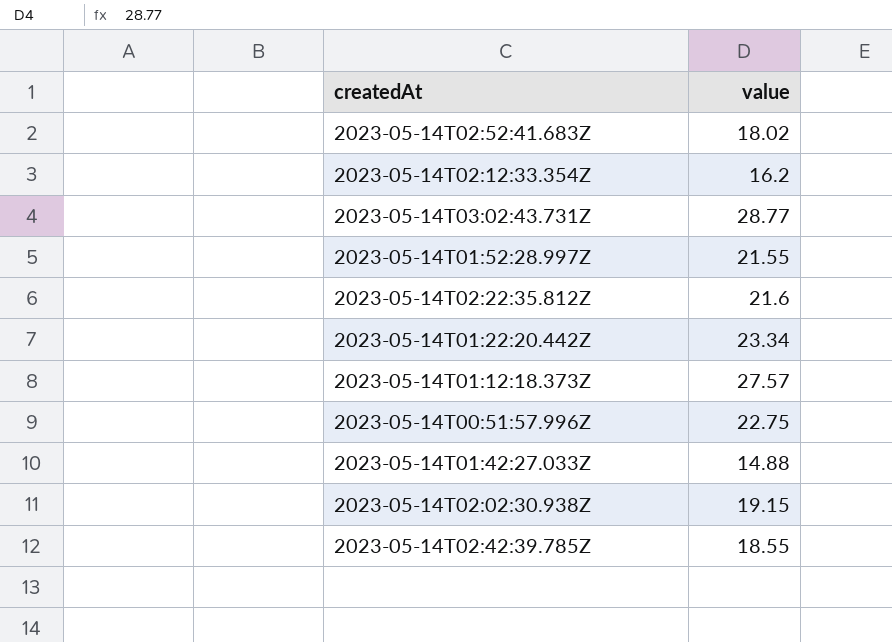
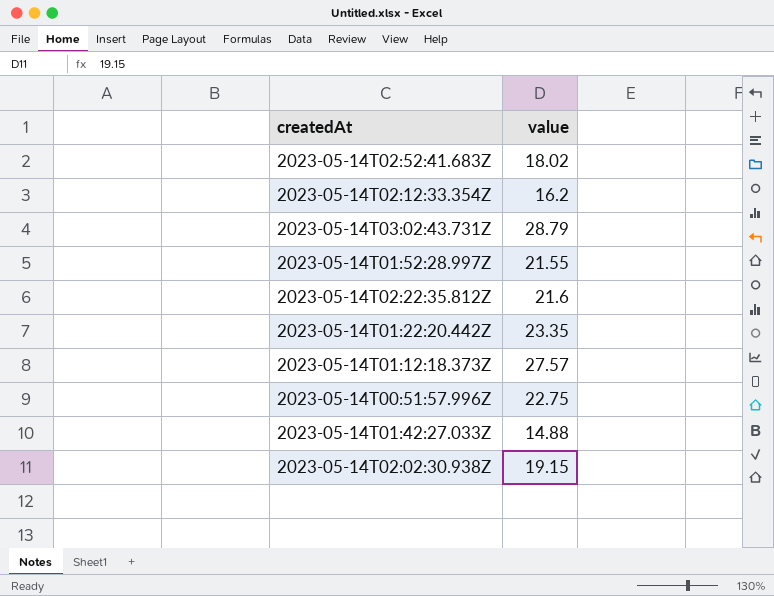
row 2023-05-14T02:42:39.785Z: 18.55 -> none
2023-05-14T03:02:43.731Z | value: 28.77 -> 28.79
2023-05-14T01:22:20.442Z | value: 23.34 -> 23.35

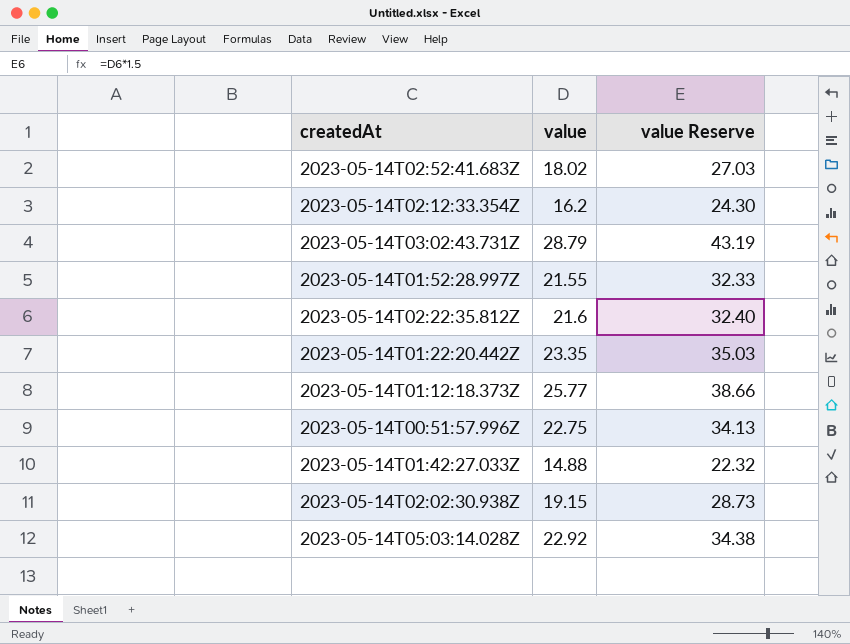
column value Reserve | formula: none -> [value] * 1.5
2023-05-14T01:12:18.373Z | value: 27.57 -> 25.77
row 2023-05-14T05:03:14.028Z: none -> 22.92 | 34.38

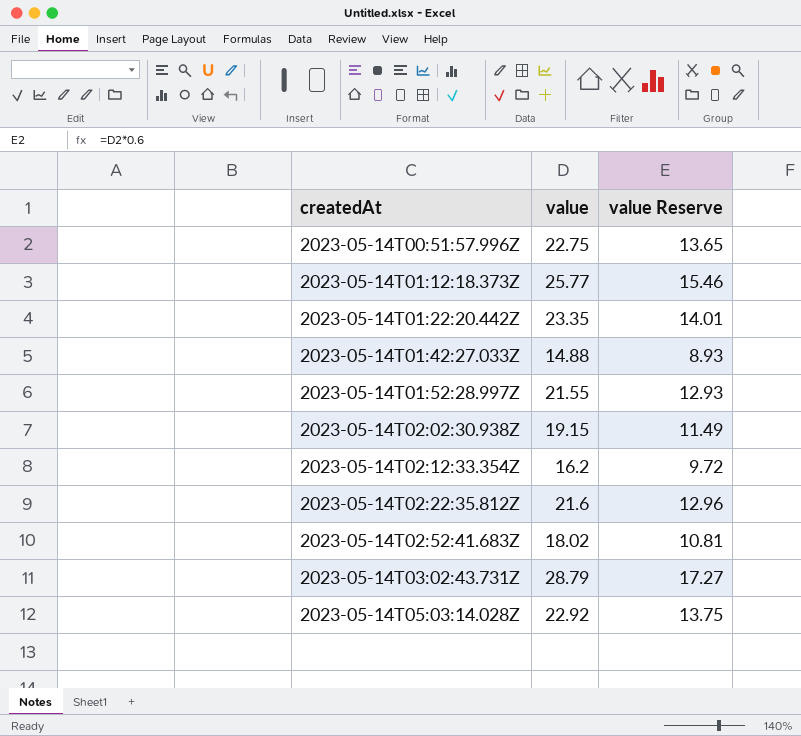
row order: none -> createdAt ascending
column value Reserve | formula: [value] * 1.5 -> [value] * 0.6

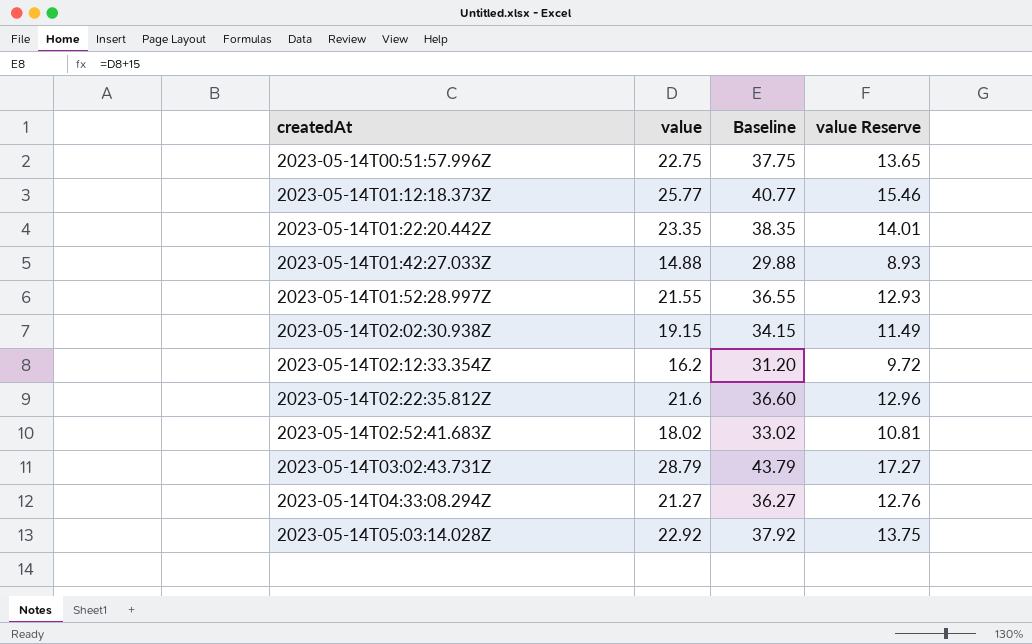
column Baseline | formula: none -> [value] + 15
row 2023-05-14T04:33:08.294Z: none -> 21.27 | 36.27 | 12.76

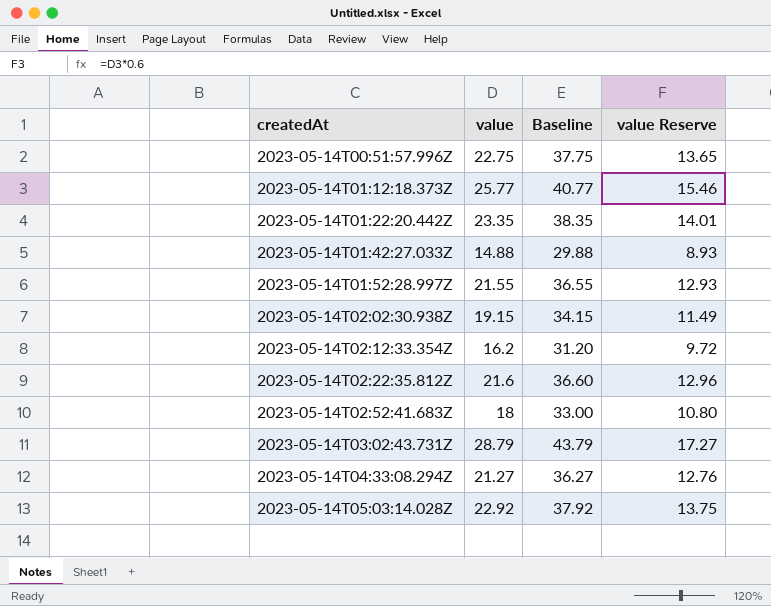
2023-05-14T02:52:41.683Z | value: 18.02 -> 18
2023-05-14T02:52:41.683Z | Baseline: 33.02 -> 33.00
2023-05-14T02:52:41.683Z | value Reserve: 10.81 -> 10.80

